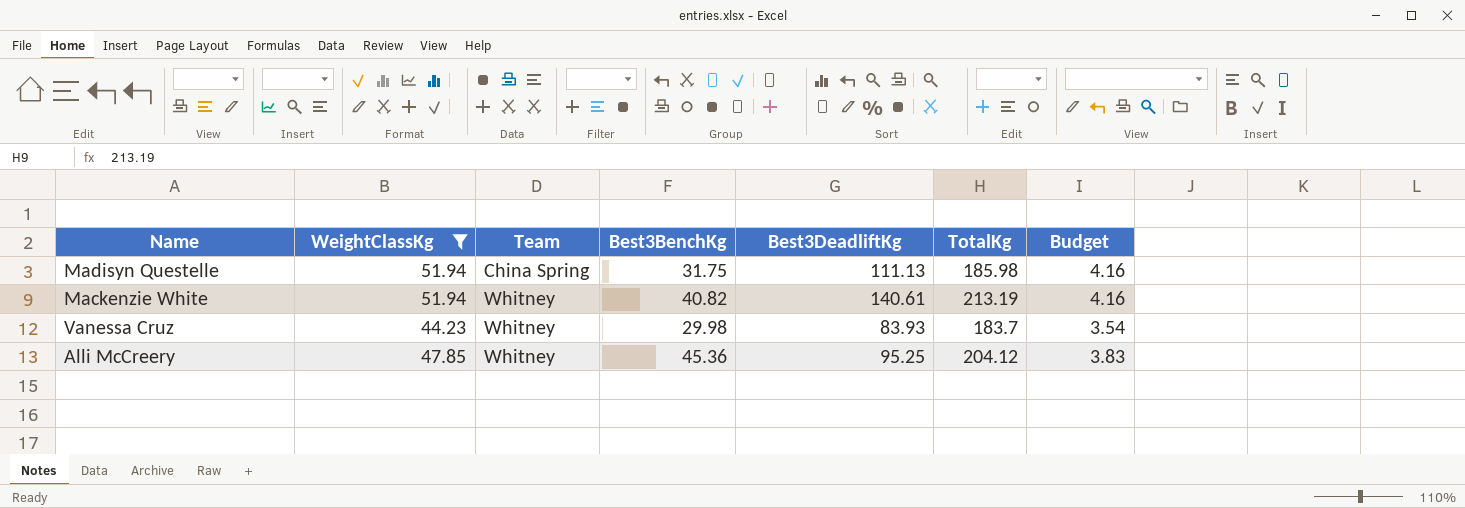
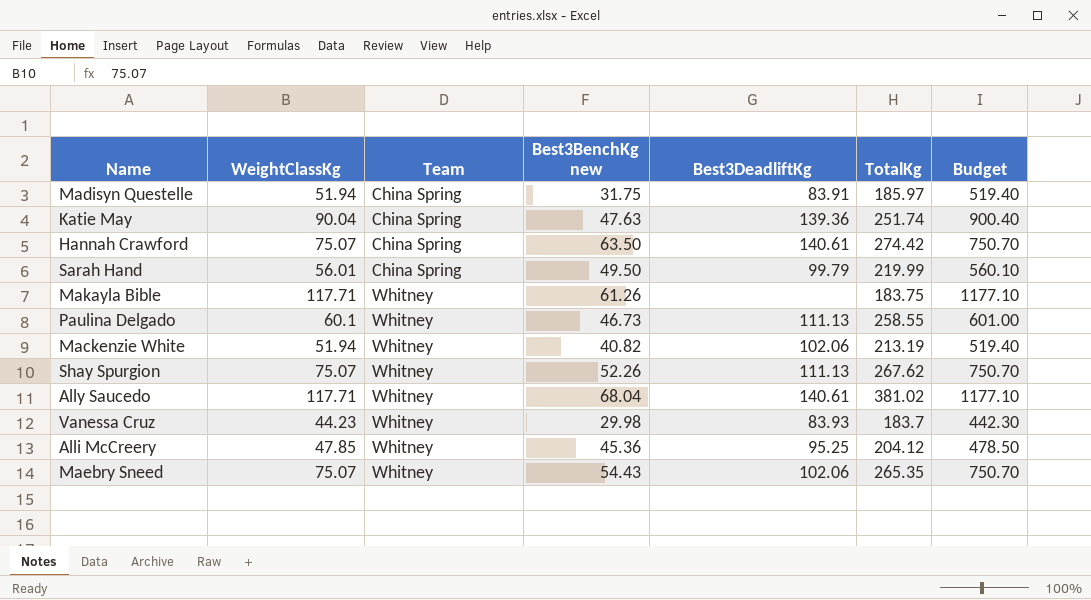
filter: WeightClassKg <= 51.94 -> none
column name: Best3BenchKg -> Best3BenchKg new
column Budget | formula: [WeightClassKg] * 0.08 -> [WeightClassKg] * 10
Madisyn Questelle | Best3DeadliftKg: 111.13 -> 83.91
Madisyn Questelle | TotalKg: 185.98 -> 185.97
Mackenzie White | Best3DeadliftKg: 140.61 -> 102.06

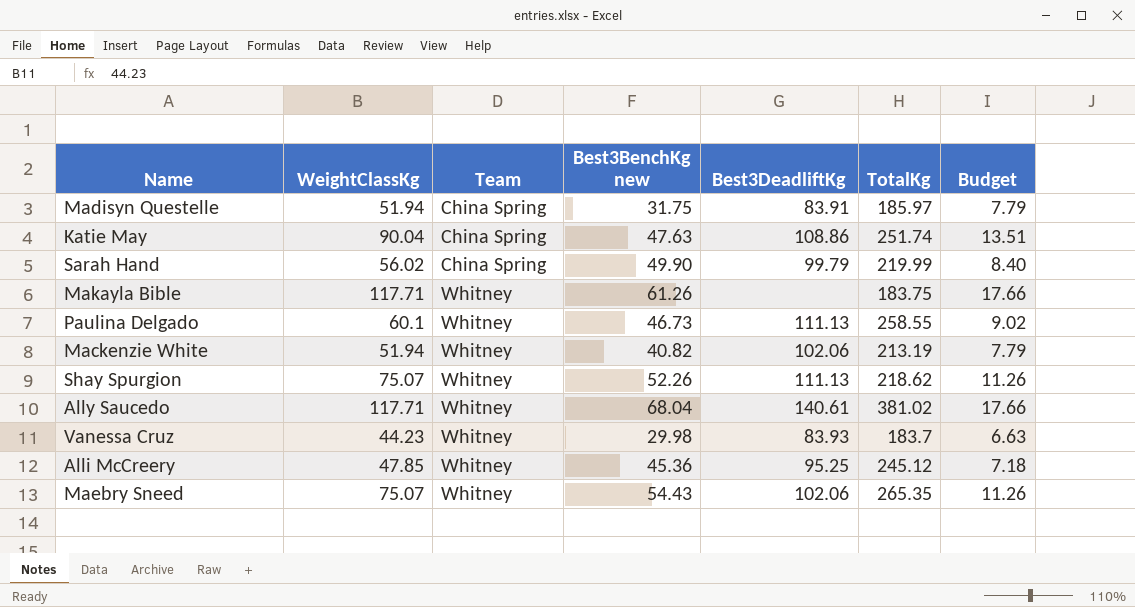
column Budget | formula: [WeightClassKg] * 10 -> [WeightClassKg] * 0.15
row Hannah Crawford: 75.07 | China Spring | 63.50 | 140.61 | 274.42 | 750.70 -> none
Katie May | Best3DeadliftKg: 139.36 -> 108.86
Sarah Hand | WeightClassKg: 56.01 -> 56.02
Sarah Hand | Best3BenchKg new: 49.50 -> 49.90
Shay Spurgion | TotalKg: 267.62 -> 218.62
Alli McCreery | TotalKg: 204.12 -> 245.12

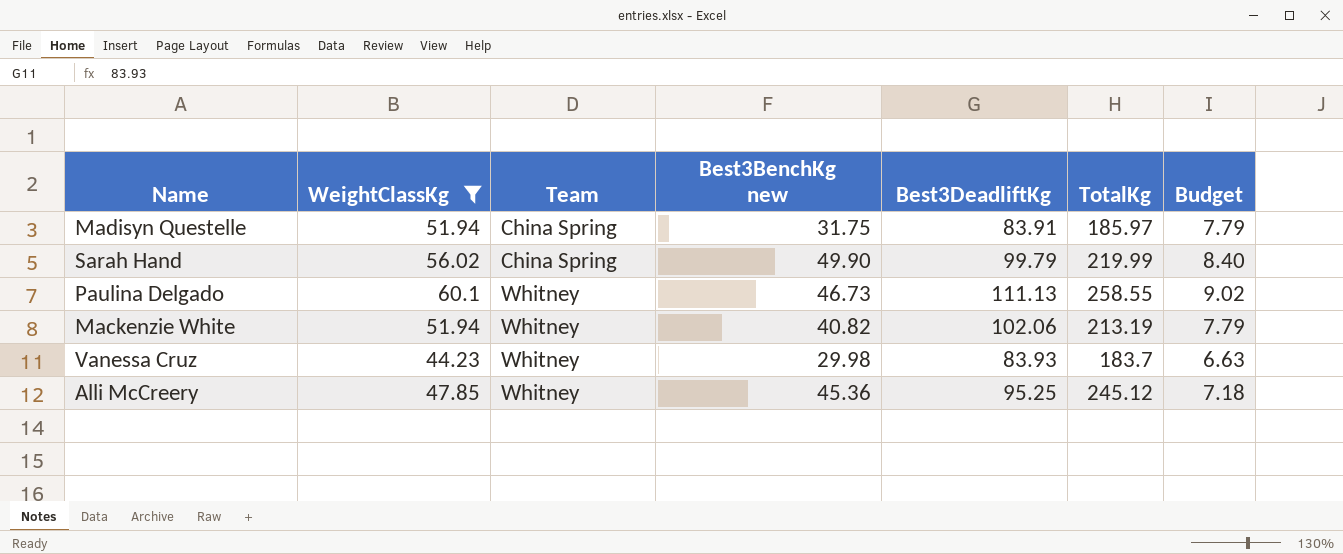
filter: none -> WeightClassKg <= 60.1

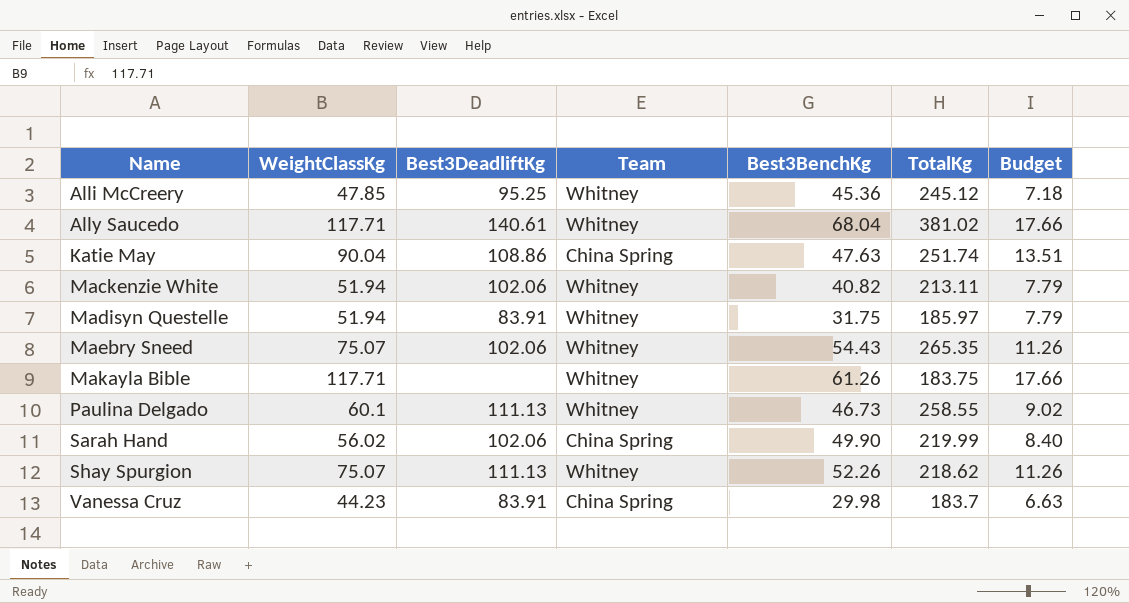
filter: WeightClassKg <= 60.1 -> none
row order: Team ascending -> Name ascending
column Best3DeadliftKg | position: 5 -> 3
column name: Best3BenchKg new -> Best3BenchKg
Mackenzie White | TotalKg: 213.19 -> 213.11
Madisyn Questelle | Team: China Spring -> Whitney
Sarah Hand | Best3DeadliftKg: 99.79 -> 102.06
Vanessa Cruz | Best3DeadliftKg: 83.93 -> 83.91
Vanessa Cruz | Team: Whitney -> China Spring

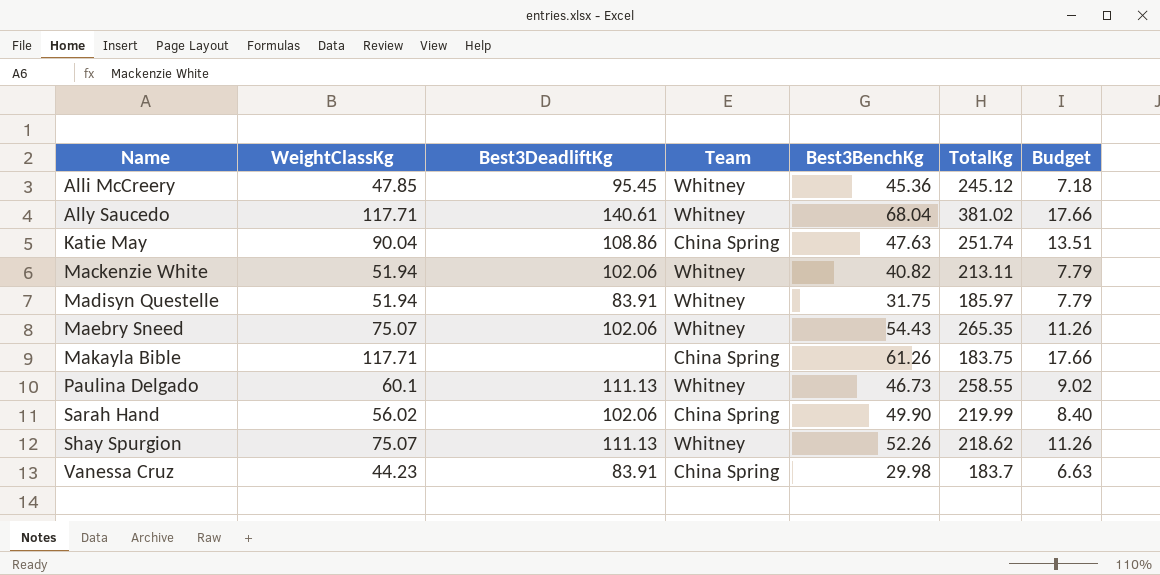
Alli McCreery | Best3DeadliftKg: 95.25 -> 95.45
Makayla Bible | Team: Whitney -> China Spring

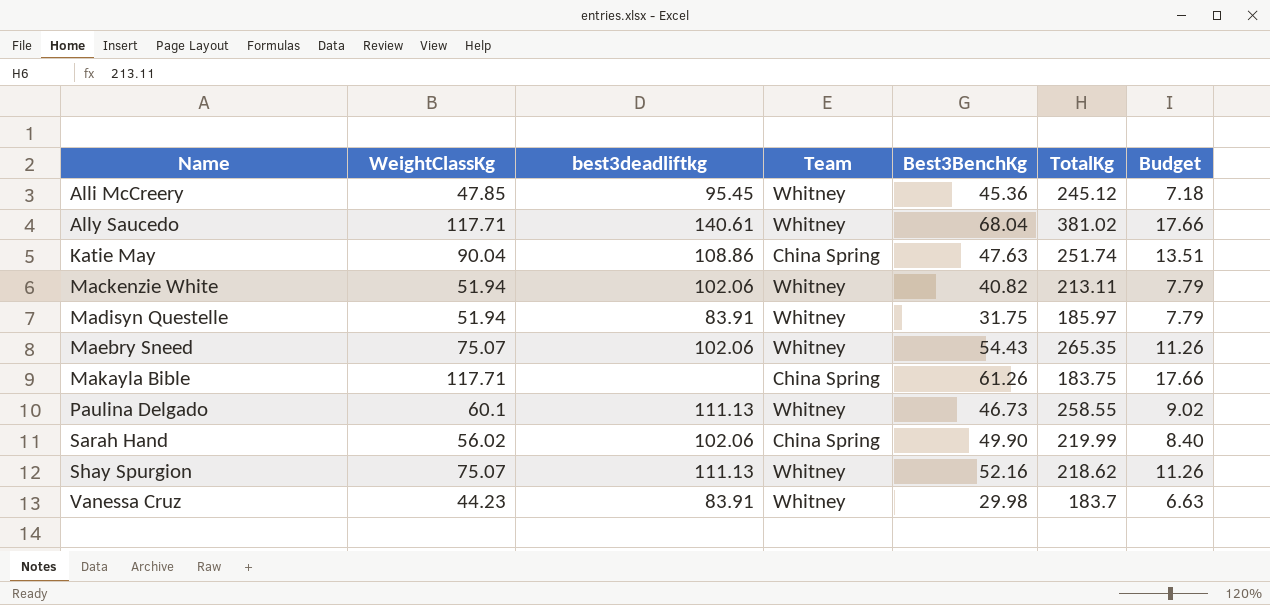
column name: Best3DeadliftKg -> best3deadliftkg
Shay Spurgion | Best3BenchKg: 52.26 -> 52.16
Vanessa Cruz | Team: China Spring -> Whitney

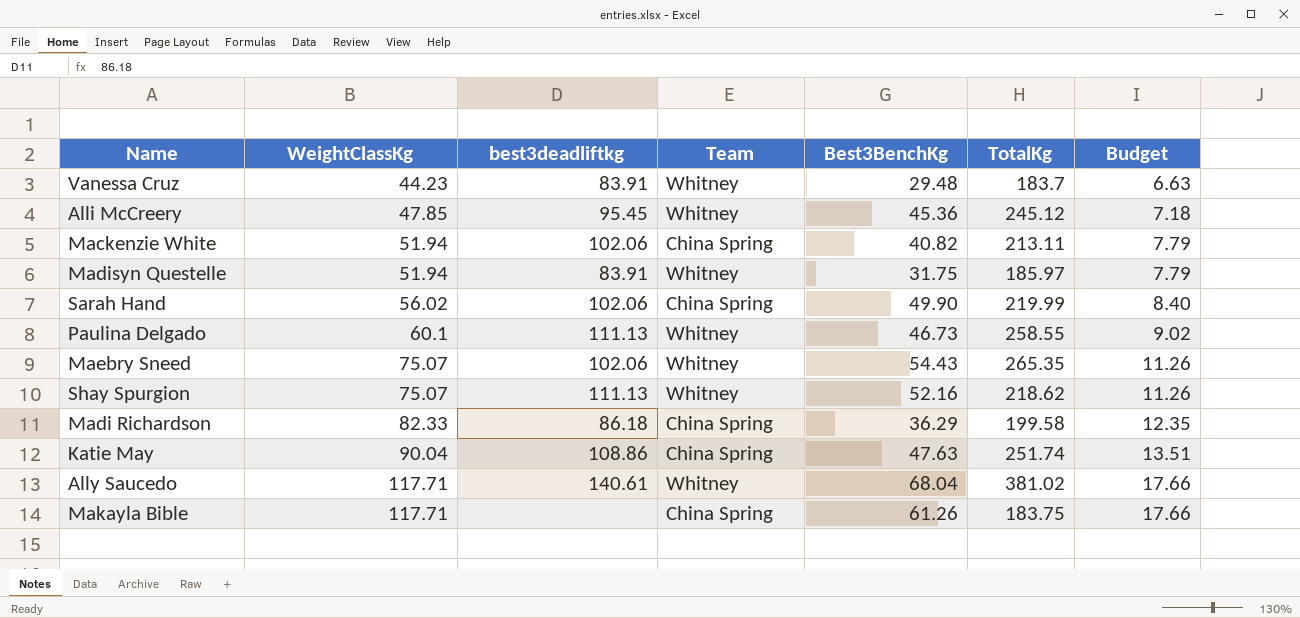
row order: Name ascending -> WeightClassKg ascending
Vanessa Cruz | Best3BenchKg: 29.98 -> 29.48
Mackenzie White | Team: Whitney -> China Spring
row Madi Richardson: none -> 82.33 | 86.18 | China Spring | 36.29 | 199.58 | 12.35

